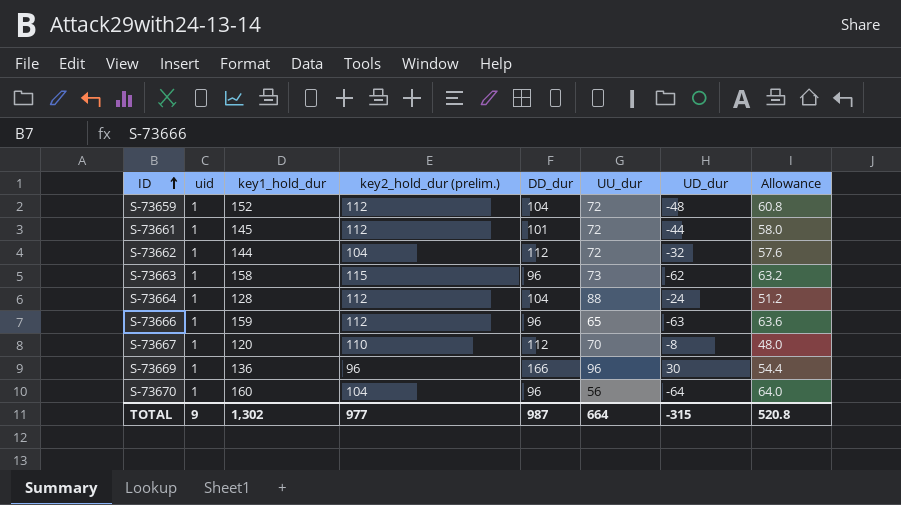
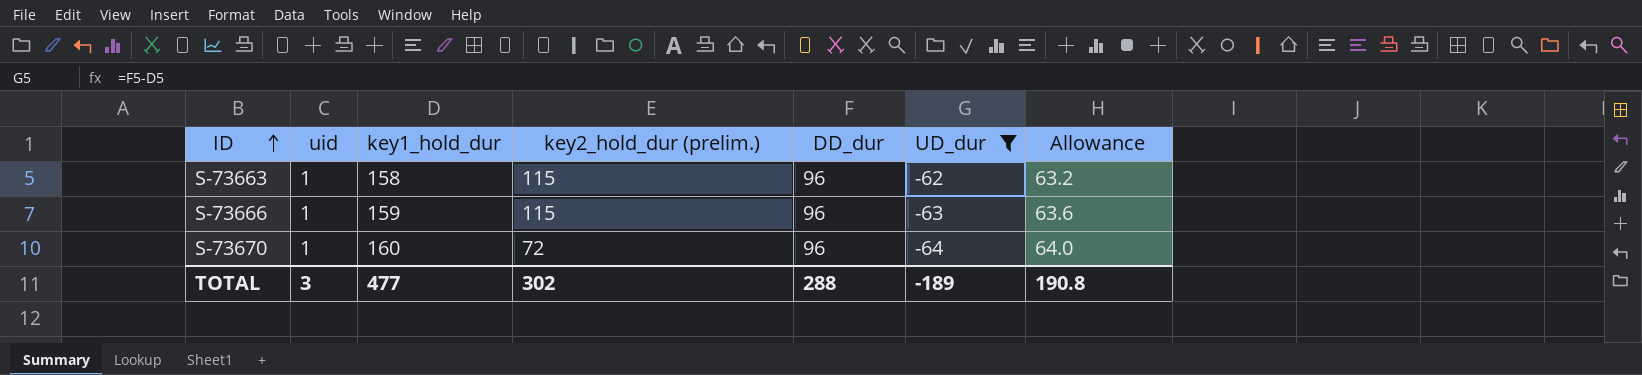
filter: none -> UD_dur <= -62
column UU_dur | position: 6 -> none
S-73666 | key2_hold_dur (prelim.): 112 -> 115
S-73670 | key2_hold_dur (prelim.): 104 -> 72
TOTAL | uid: 9 -> 3
TOTAL | key1_hold_dur: 1,302 -> 477
TOTAL | key2_hold_dur (prelim.): 977 -> 302
TOTAL | DD_dur: 987 -> 288
TOTAL | UD_dur: -315 -> -189
TOTAL | Allowance: 520.8 -> 190.8

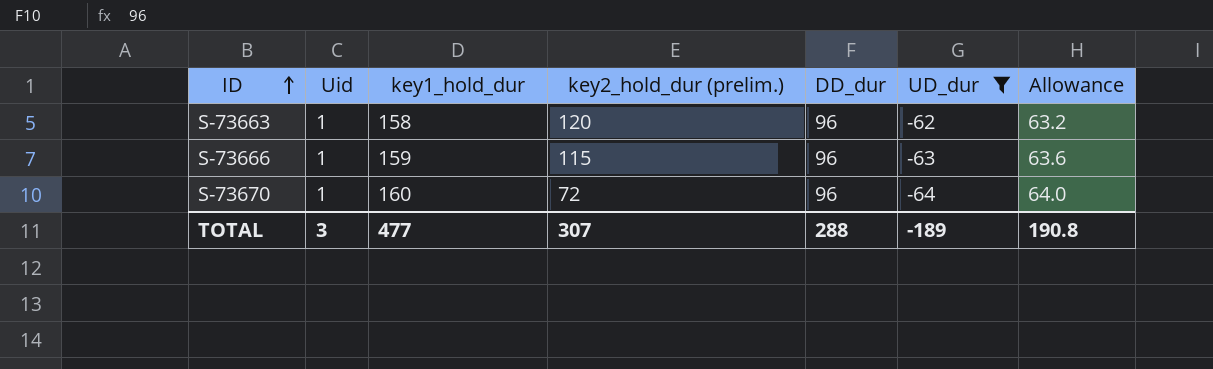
column name: uid -> Uid
S-73663 | key2_hold_dur (prelim.): 115 -> 120
TOTAL | key2_hold_dur (prelim.): 302 -> 307

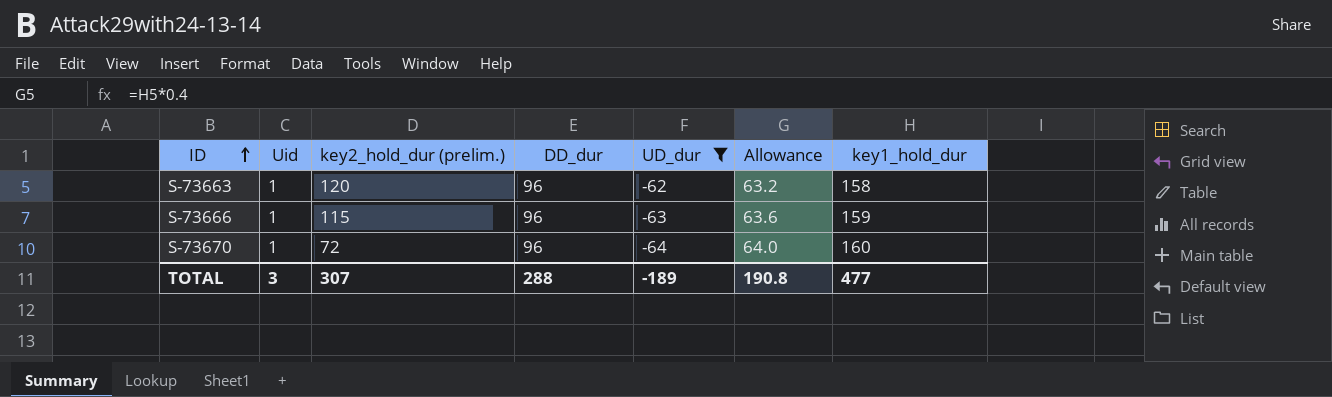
column key1_hold_dur | position: 3 -> 7

